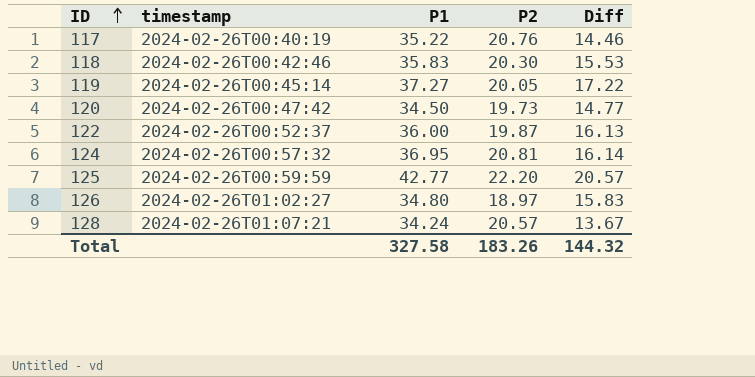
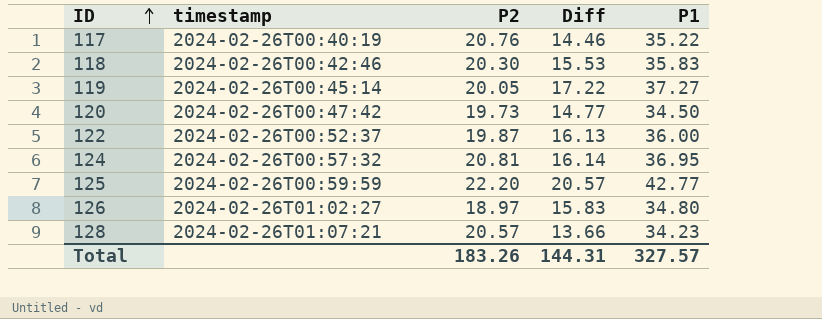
column P1 | position: 3 -> 5
128 | Diff: 13.67 -> 13.66
128 | P1: 34.24 -> 34.23
Total | Diff: 144.32 -> 144.31
Total | P1: 327.58 -> 327.57

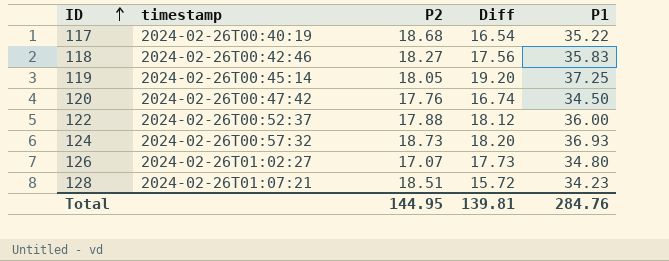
row 125: 2024-02-26T00:59:59 | 22.20 | 20.57 | 42.77 -> none
117 | P2: 20.76 -> 18.68
117 | Diff: 14.46 -> 16.54
118 | P2: 20.30 -> 18.27
118 | Diff: 15.53 -> 17.56
119 | P2: 20.05 -> 18.05
119 | Diff: 17.22 -> 19.20
119 | P1: 37.27 -> 37.25
120 | P2: 19.73 -> 17.76
120 | Diff: 14.77 -> 16.74
122 | P2: 19.87 -> 17.88
122 | Diff: 16.13 -> 18.12
124 | P2: 20.81 -> 18.73
124 | Diff: 16.14 -> 18.20
124 | P1: 36.95 -> 36.93
126 | P2: 18.97 -> 17.07
126 | Diff: 15.83 -> 17.73
128 | P2: 20.57 -> 18.51
128 | Diff: 13.66 -> 15.72
Total | P2: 183.26 -> 144.95
Total | Diff: 144.31 -> 139.81
Total | P1: 327.57 -> 284.76

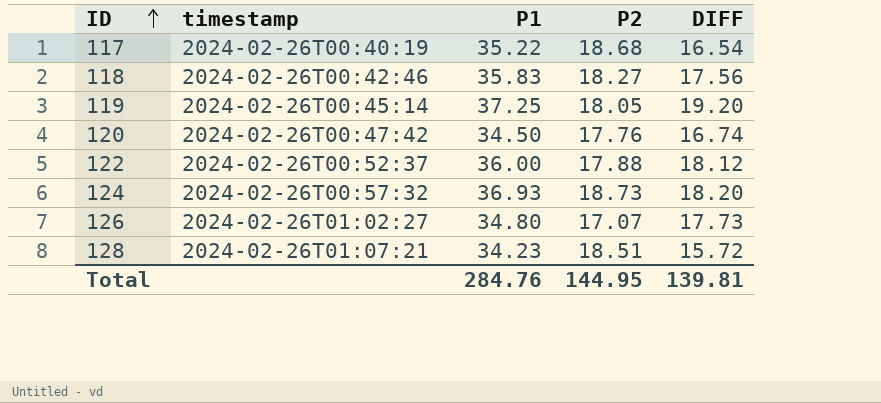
column P1 | position: 5 -> 3
column name: Diff -> DIFF

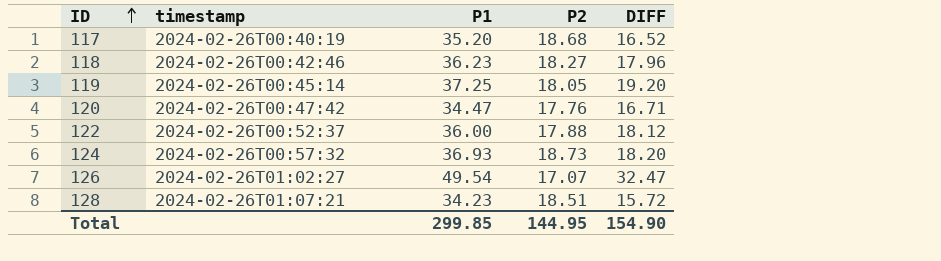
117 | P1: 35.22 -> 35.20
117 | DIFF: 16.54 -> 16.52
118 | P1: 35.83 -> 36.23
118 | DIFF: 17.56 -> 17.96
120 | P1: 34.50 -> 34.47
120 | DIFF: 16.74 -> 16.71
126 | P1: 34.80 -> 49.54
126 | DIFF: 17.73 -> 32.47
Total | P1: 284.76 -> 299.85
Total | DIFF: 139.81 -> 154.90

